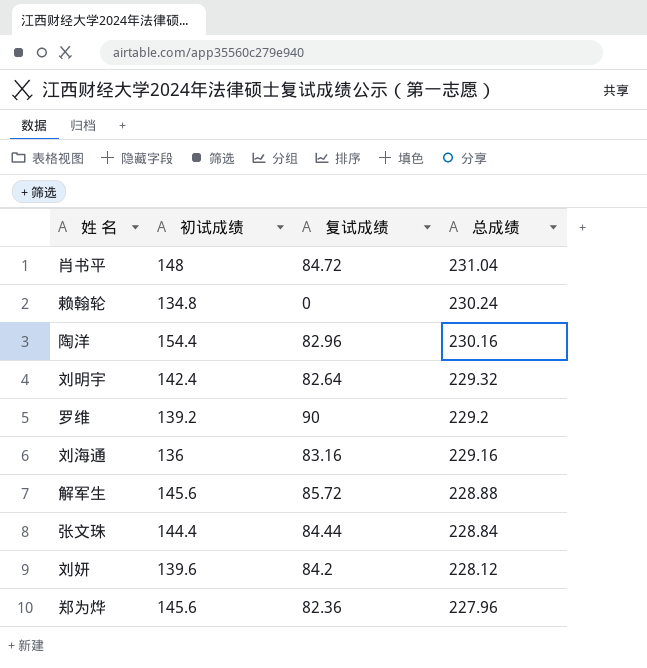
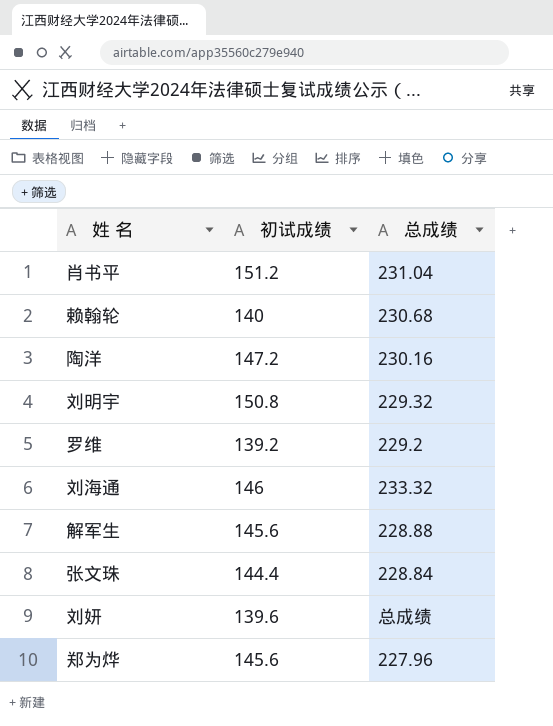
column 复试成绩 | position: 3 -> none
肖书平 | 初试成绩: 148 -> 151.2
赖翰轮 | 初试成绩: 134.8 -> 140
赖翰轮 | 总成绩: 230.24 -> 230.68
陶洋 | 初试成绩: 154.4 -> 147.2
刘明宇 | 初试成绩: 142.4 -> 150.8
刘海通 | 初试成绩: 136 -> 146
刘海通 | 总成绩: 229.16 -> 233.32
刘妍 | 总成绩: 228.12 -> 总成绩

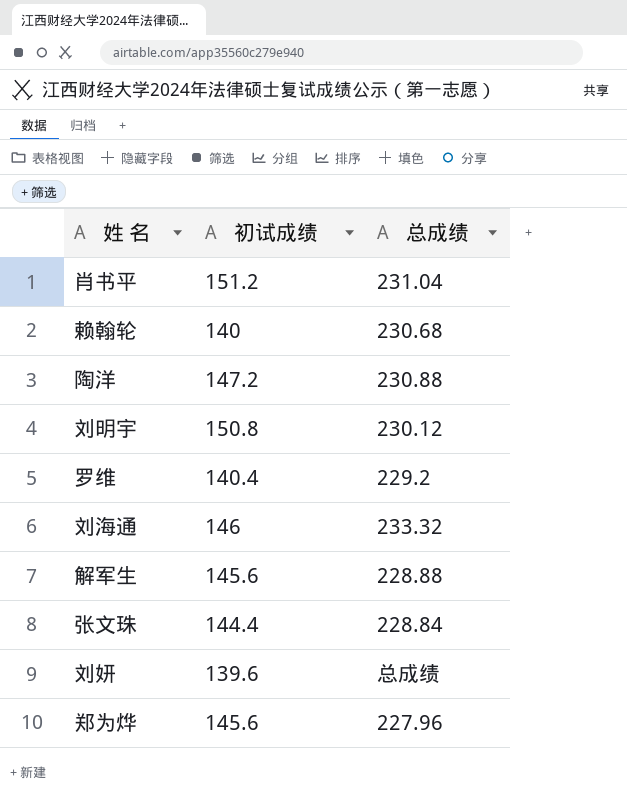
陶洋 | 总成绩: 230.16 -> 230.88
刘明宇 | 总成绩: 229.32 -> 230.12
罗维 | 初试成绩: 139.2 -> 140.4

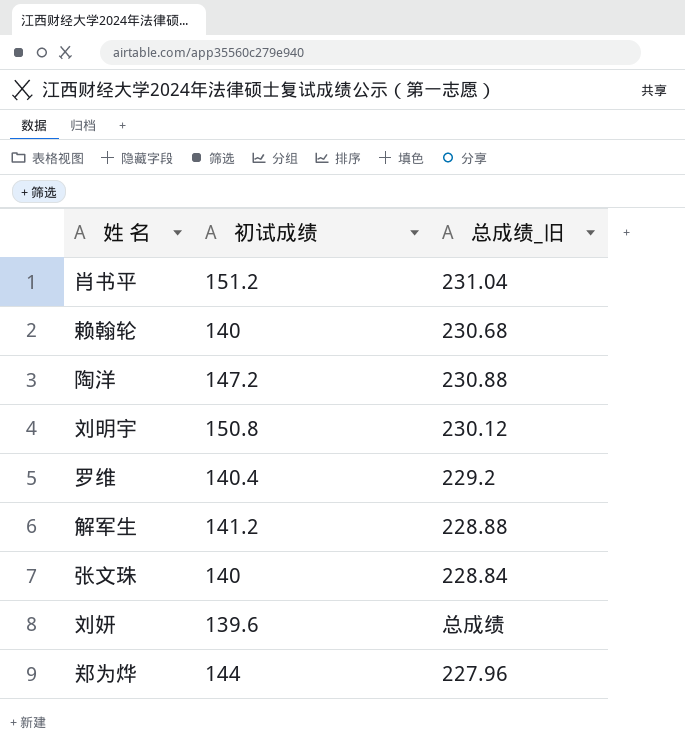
column name: 总成绩 -> 总成绩_旧
row 刘海通: 146 | 233.32 -> none
解军生 | 初试成绩: 145.6 -> 141.2
张文珠 | 初试成绩: 144.4 -> 140
郑为烨 | 初试成绩: 145.6 -> 144

